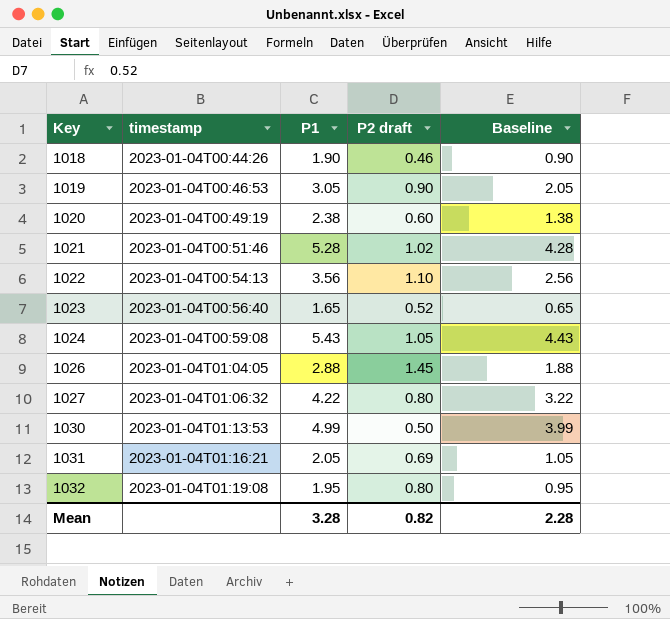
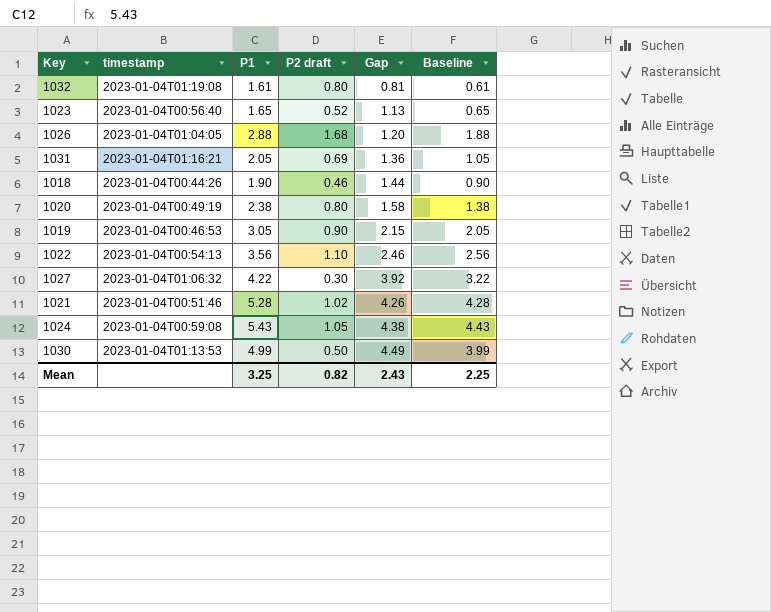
row order: Key ascending -> Gap ascending
column Gap | formula: none -> [P1] - [P2 draft]
1032 | P1: 1.95 -> 1.61
1032 | Baseline: 0.95 -> 0.61
1026 | P2 draft: 1.45 -> 1.68
1020 | P2 draft: 0.60 -> 0.80
1027 | P2 draft: 0.80 -> 0.30
Mean | P1: 3.28 -> 3.25
Mean | Baseline: 2.28 -> 2.25

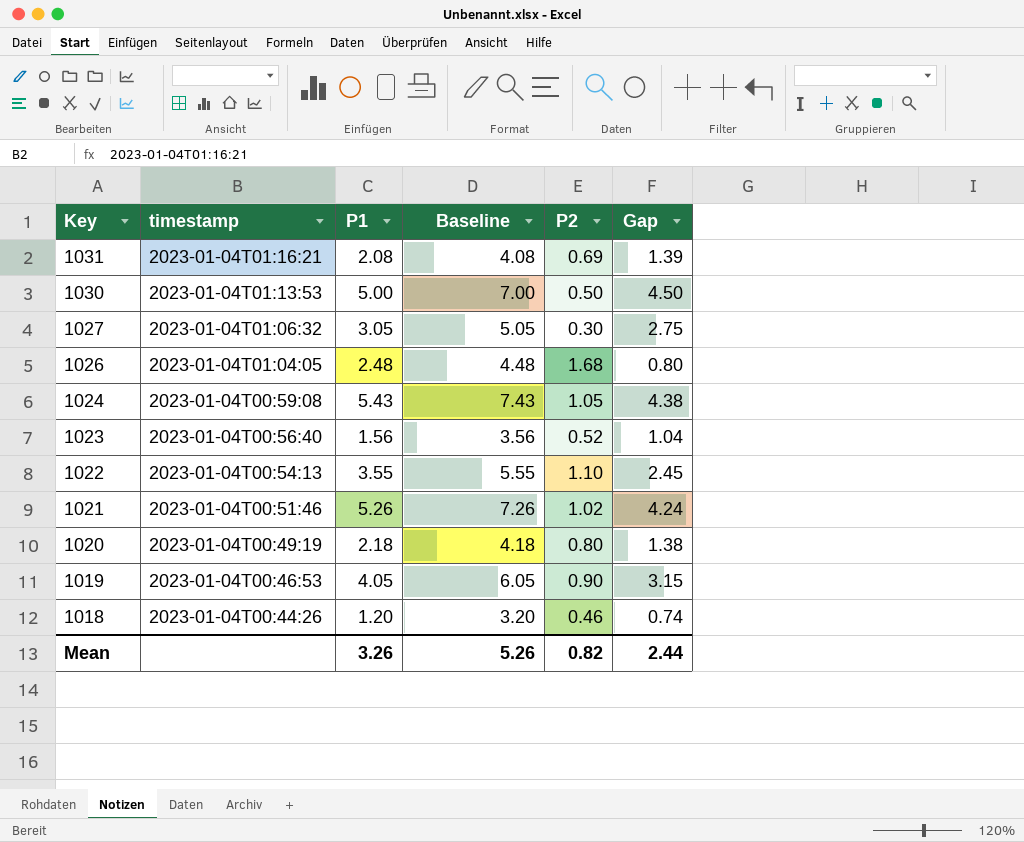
row order: Gap ascending -> Key descending
column Baseline | formula: [P1] - 1 -> [P1] + 2
column Baseline | position: 6 -> 4
column name: P2 draft -> P2
row 1032: 2023-01-04T01:19:08 | 1.61 | 0.80 | 0.81 | 0.61 -> none
1031 | P1: 2.05 -> 2.08
1031 | Gap: 1.36 -> 1.39
1030 | P1: 4.99 -> 5.00
1030 | Gap: 4.49 -> 4.50
1027 | P1: 4.22 -> 3.05
1027 | Gap: 3.92 -> 2.75
1026 | P1: 2.88 -> 2.48
1026 | Gap: 1.20 -> 0.80
1023 | P1: 1.65 -> 1.56
1023 | Gap: 1.13 -> 1.04
1022 | P1: 3.56 -> 3.55
1022 | Gap: 2.46 -> 2.45
1021 | P1: 5.28 -> 5.26
1021 | Gap: 4.26 -> 4.24
1020 | P1: 2.38 -> 2.18
1020 | Gap: 1.58 -> 1.38
1019 | P1: 3.05 -> 4.05
1019 | Gap: 2.15 -> 3.15
1018 | P1: 1.90 -> 1.20
1018 | Gap: 1.44 -> 0.74
Mean | P1: 3.25 -> 3.26
Mean | Baseline: 2.25 -> 5.26
Mean | Gap: 2.43 -> 2.44

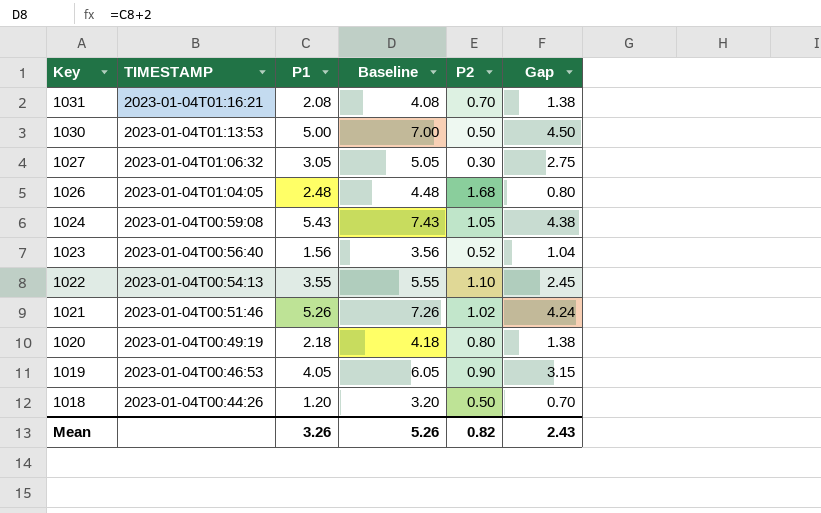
column name: timestamp -> TIMESTAMP
1031 | P2: 0.69 -> 0.70
1031 | Gap: 1.39 -> 1.38
1018 | P2: 0.46 -> 0.50
1018 | Gap: 0.74 -> 0.70
Mean | Gap: 2.44 -> 2.43

